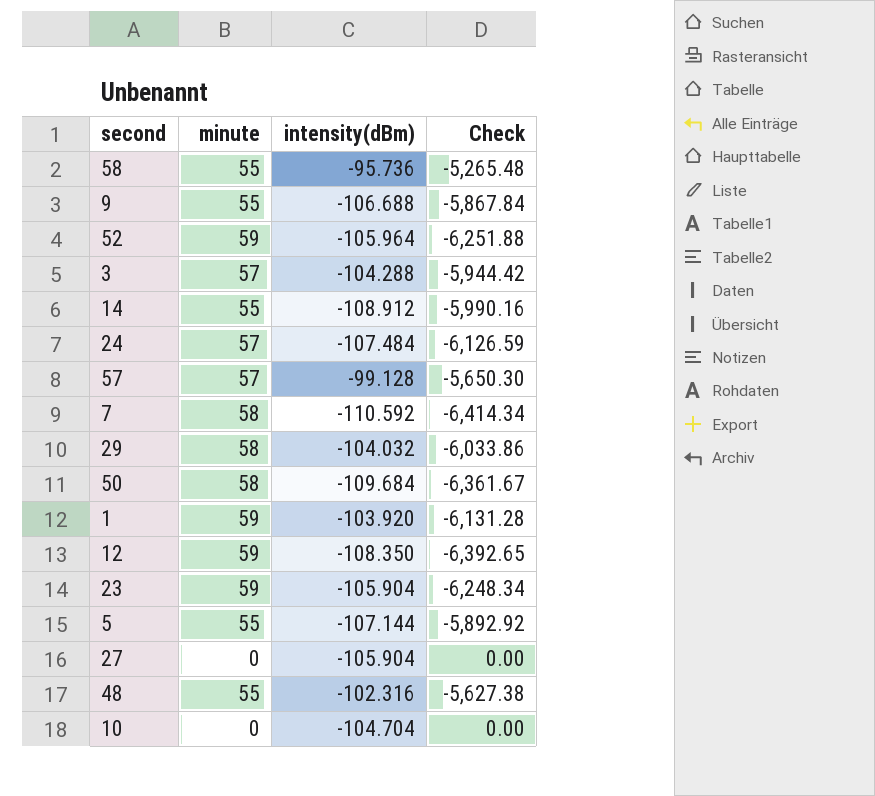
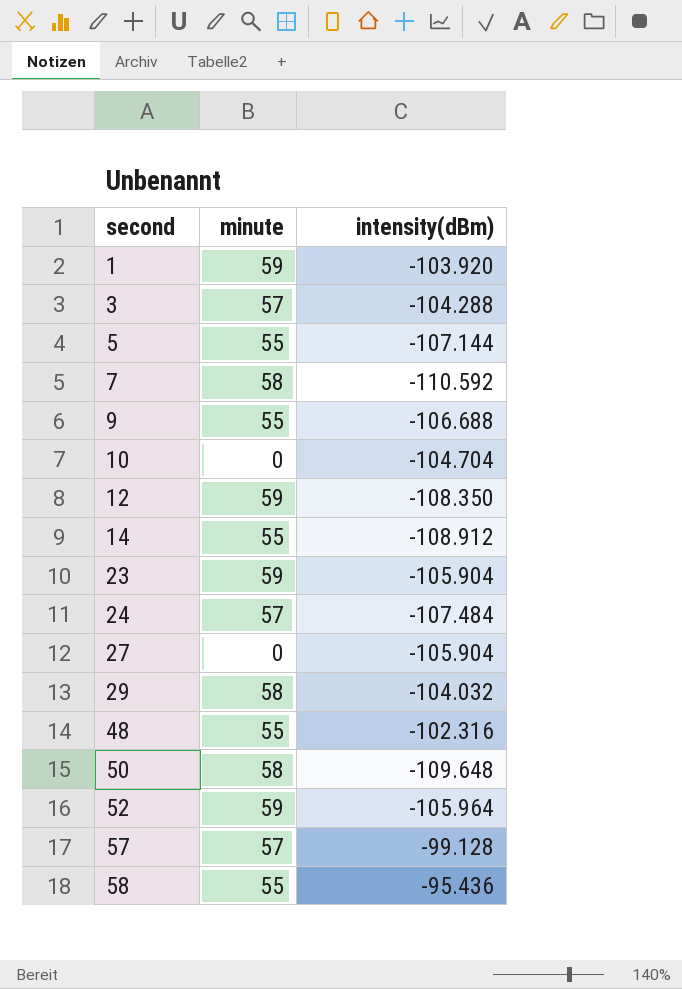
row order: none -> second ascending
column Check | formula: [minute] * [intensity(dBm)] -> none
50 | intensity(dBm): -109.684 -> -109.648
58 | intensity(dBm): -95.736 -> -95.436

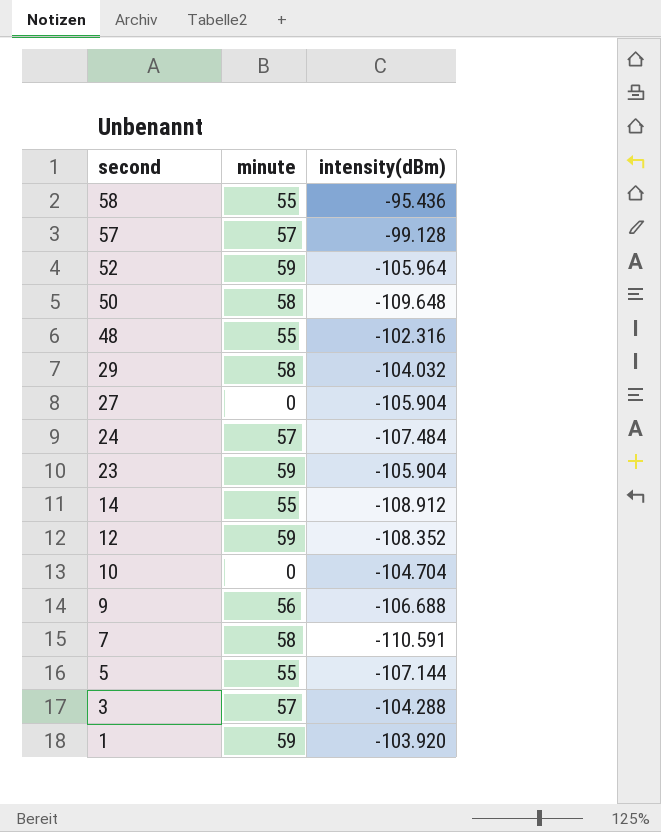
row order: second ascending -> second descending
12 | intensity(dBm): -108.350 -> -108.352
9 | minute: 55 -> 56
7 | intensity(dBm): -110.592 -> -110.591

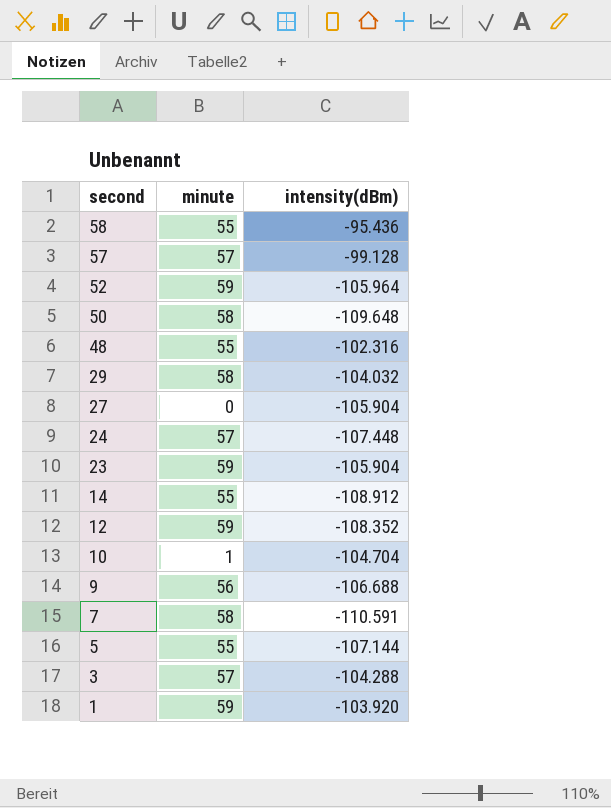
24 | intensity(dBm): -107.484 -> -107.448
10 | minute: 0 -> 1

